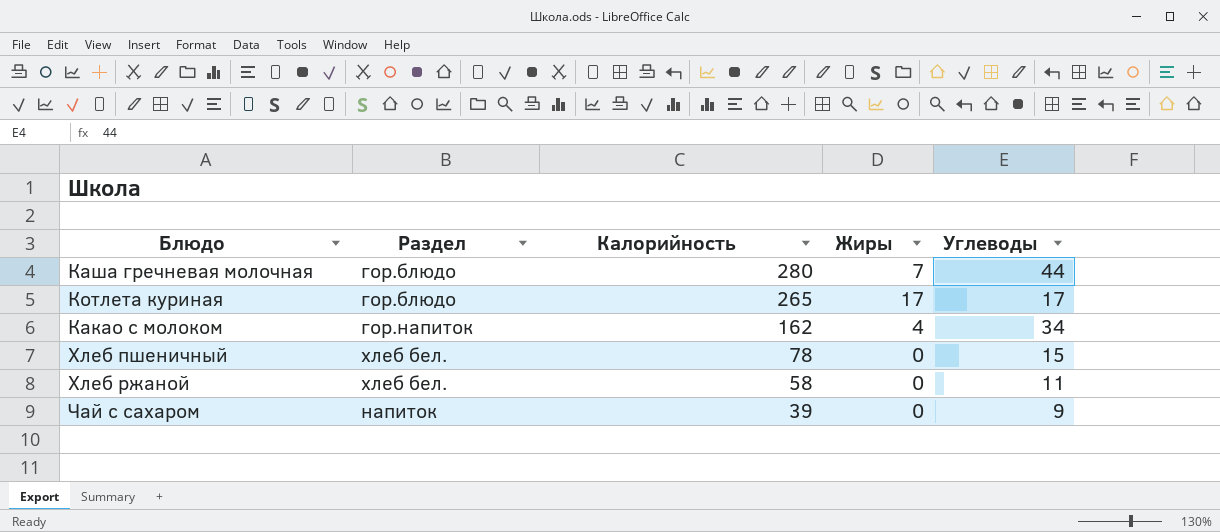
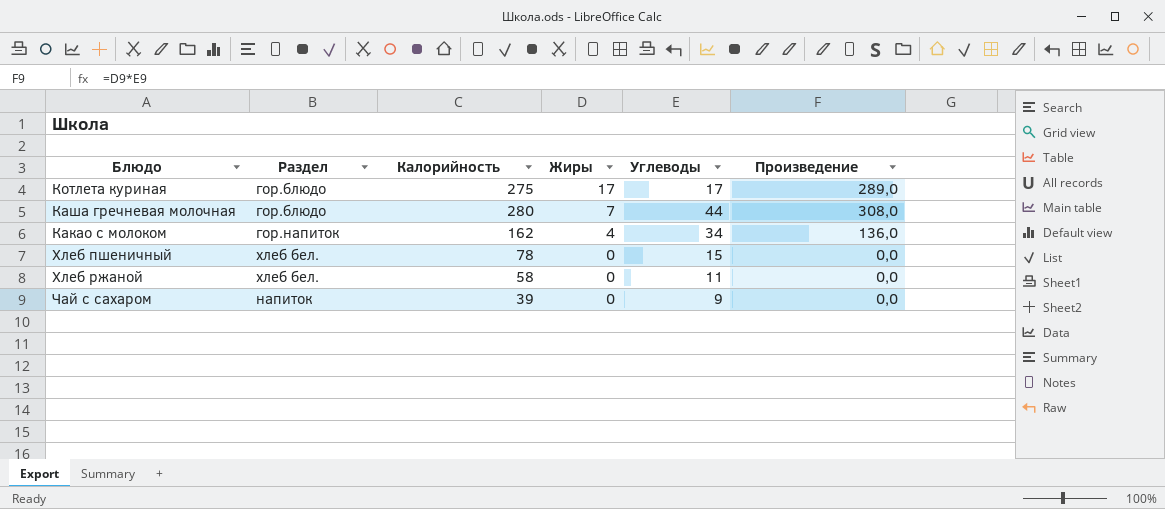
row order: Калорийность descending -> Жиры descending
column Произведение | formula: none -> [Жиры] * [Углеводы]
Котлета куриная | Калорийность: 265 -> 275

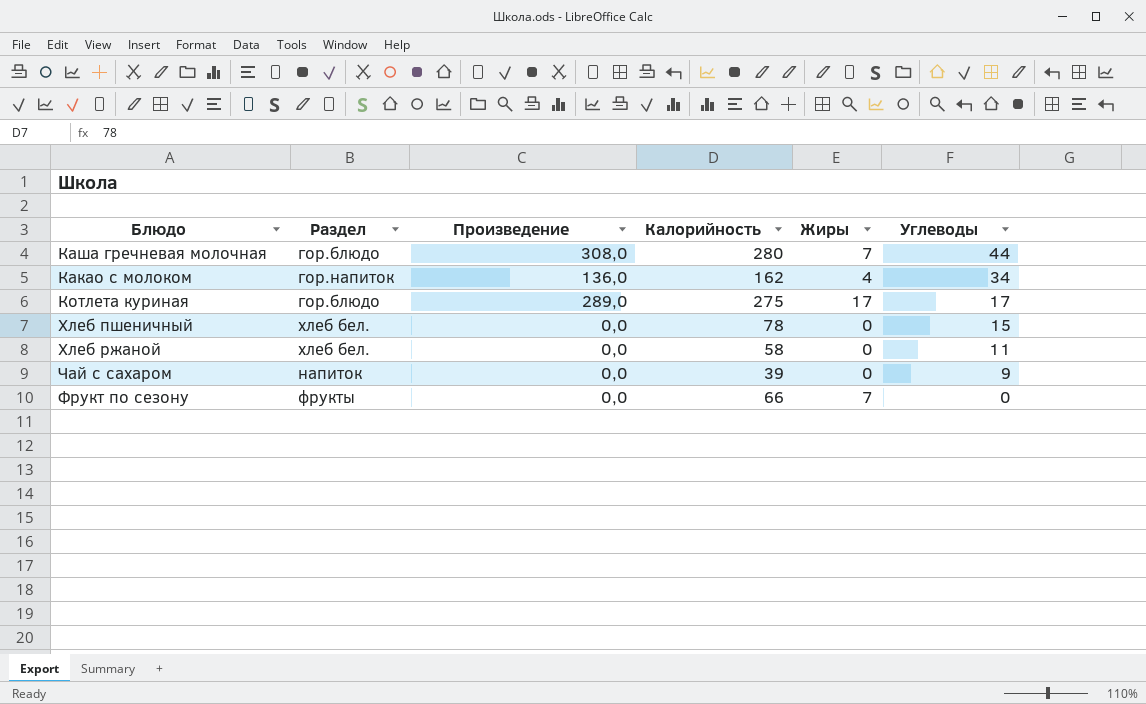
row order: Жиры descending -> Углеводы descending
column Произведение | position: 6 -> 3
row Фрукт по сезону: none -> фрукты | 0,0 | 66 | 7 | 0

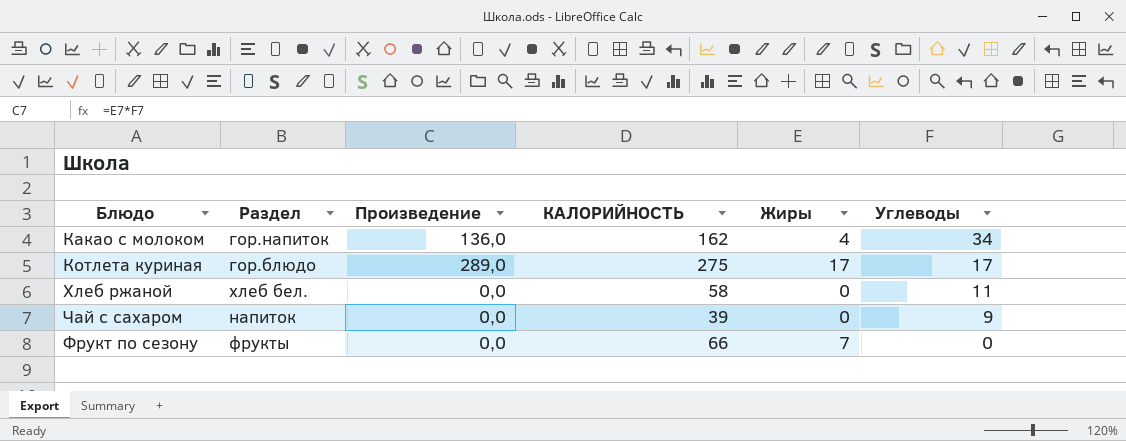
column name: Калорийность -> КАЛОРИЙНОСТЬ
row Каша гречневая молочная: гор.блюдо | 308,0 | 280 | 7 | 44 -> none
row Хлеб пшеничный: хлеб бел. | 0,0 | 78 | 0 | 15 -> none

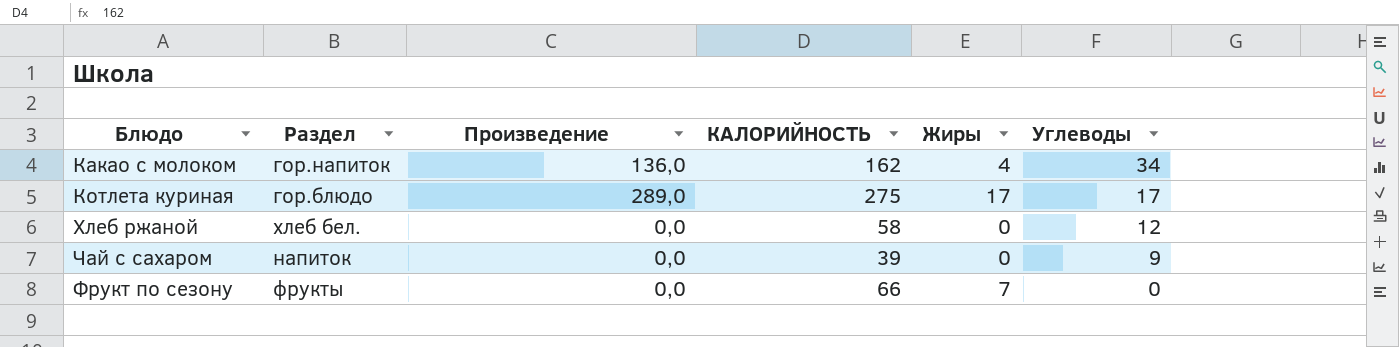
Хлеб ржаной | Углеводы: 11 -> 12

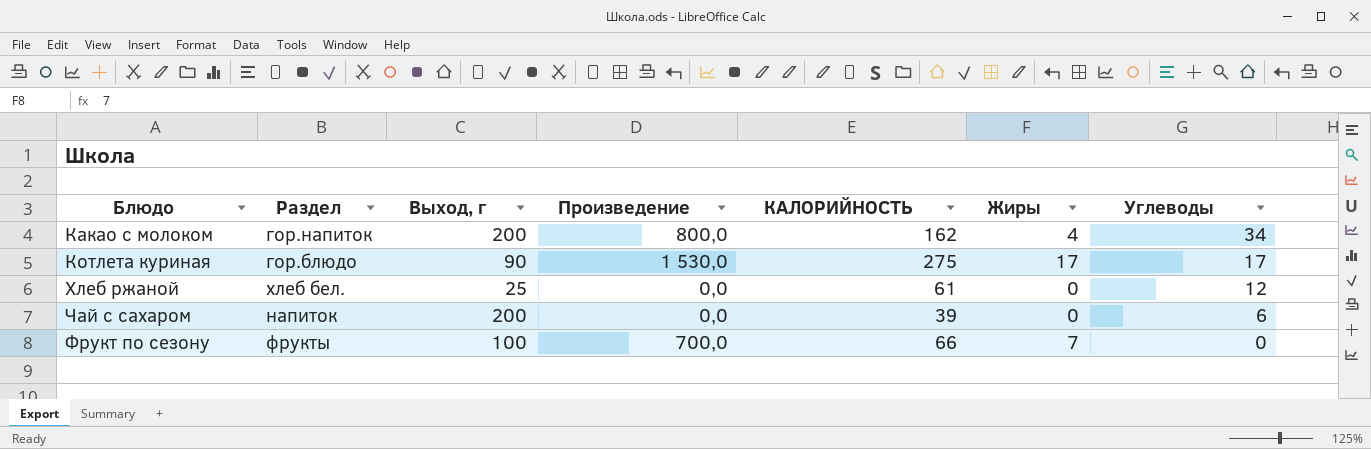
column Выход, г | position: none -> 3
column Произведение | formula: [Жиры] * [Углеводы] -> [Выход, г] * [Жиры]
Хлеб ржаной | КАЛОРИЙНОСТЬ: 58 -> 61
Чай с сахаром | Углеводы: 9 -> 6

